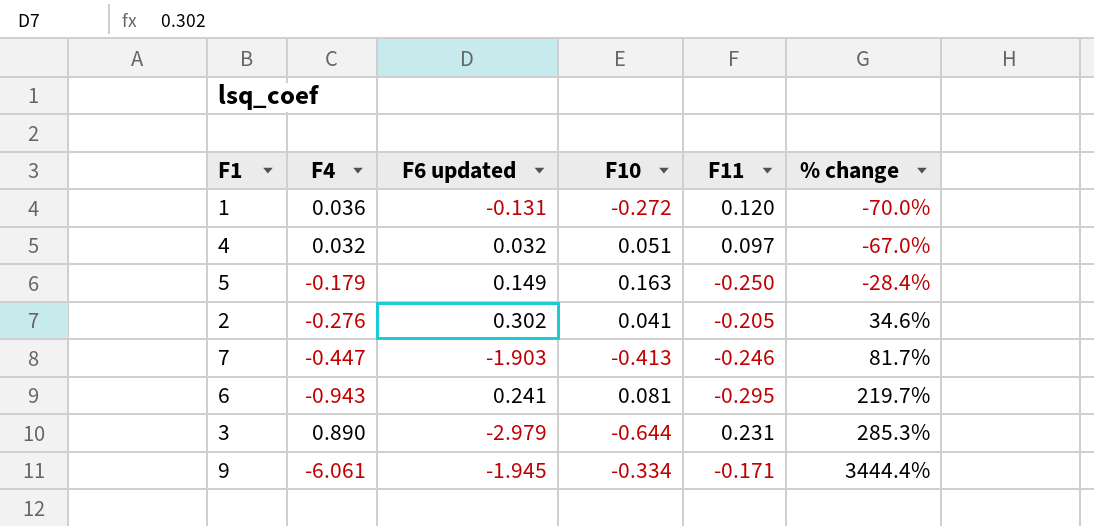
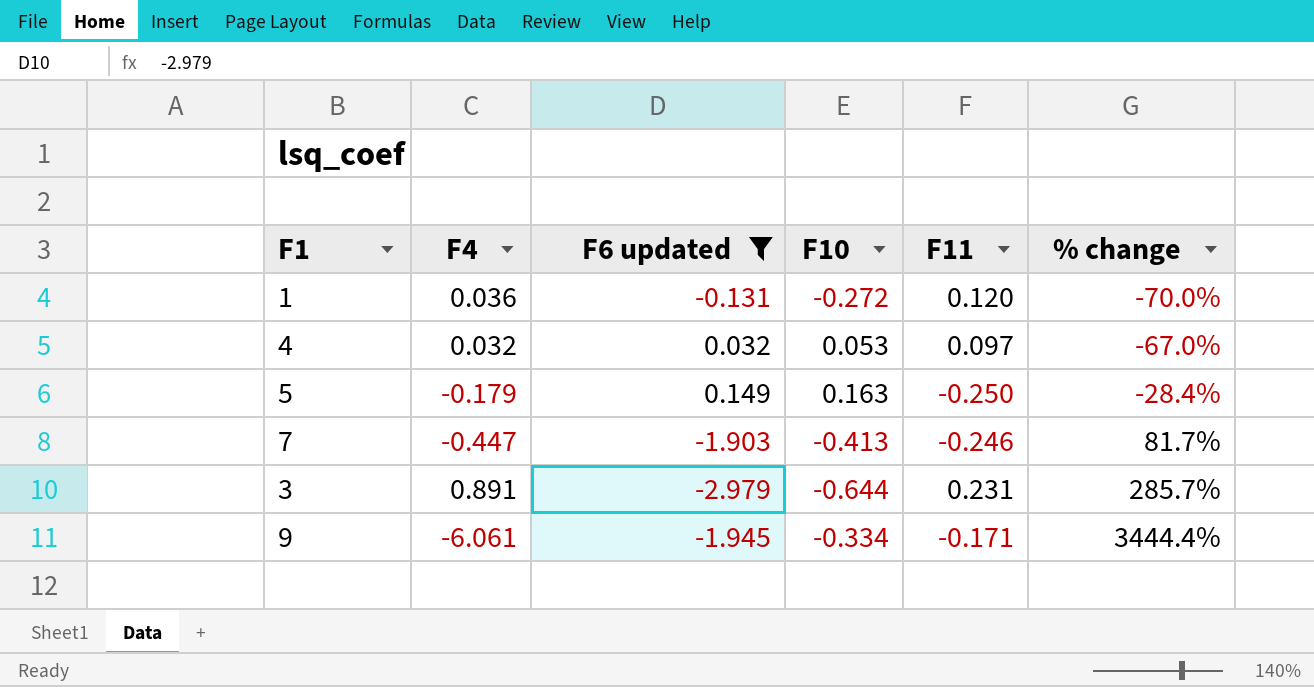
filter: none -> F6 updated <= 0.149
4 | F10: 0.051 -> 0.053
3 | F4: 0.890 -> 0.891
3 | % change: 285.3% -> 285.7%

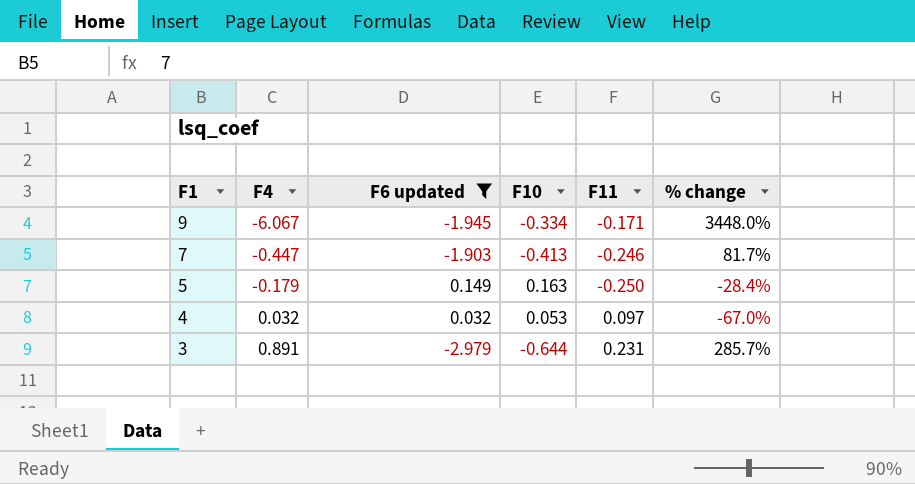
row order: % change ascending -> F1 descending
row 1: 0.036 | -0.131 | -0.272 | 0.120 | -70.0% -> none
9 | F4: -6.061 -> -6.067
9 | % change: 3444.4% -> 3448.0%

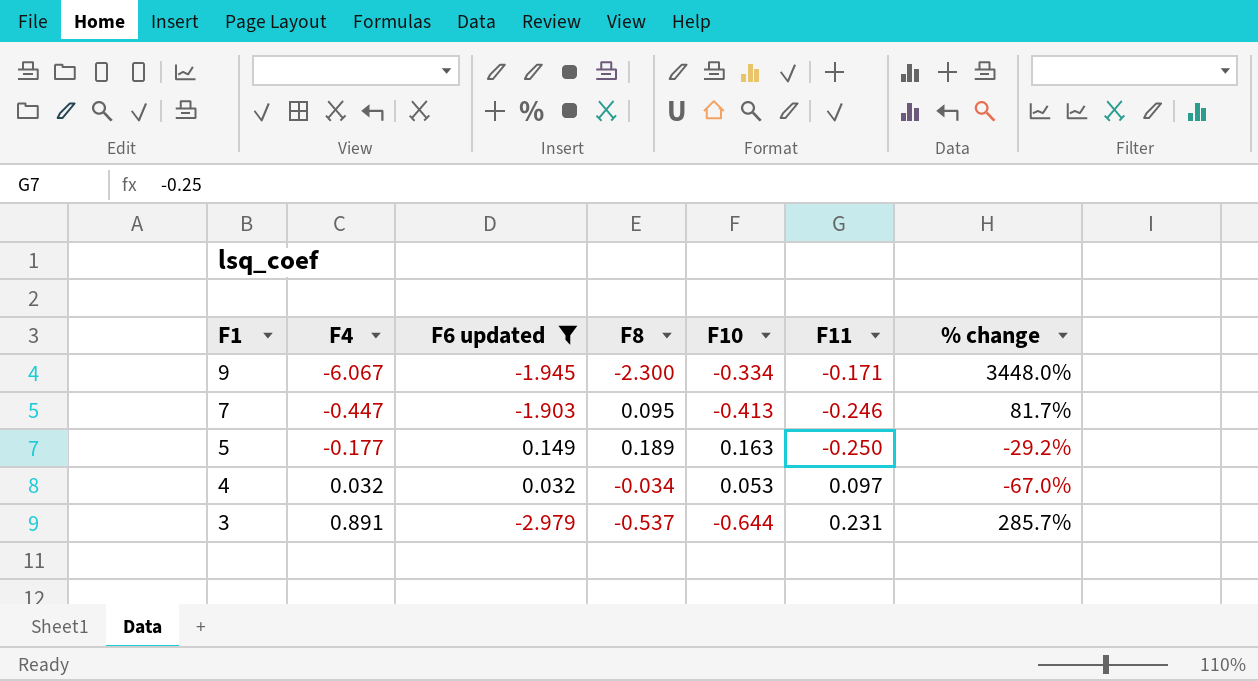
column F8 | position: none -> 4
5 | F4: -0.179 -> -0.177
5 | % change: -28.4% -> -29.2%

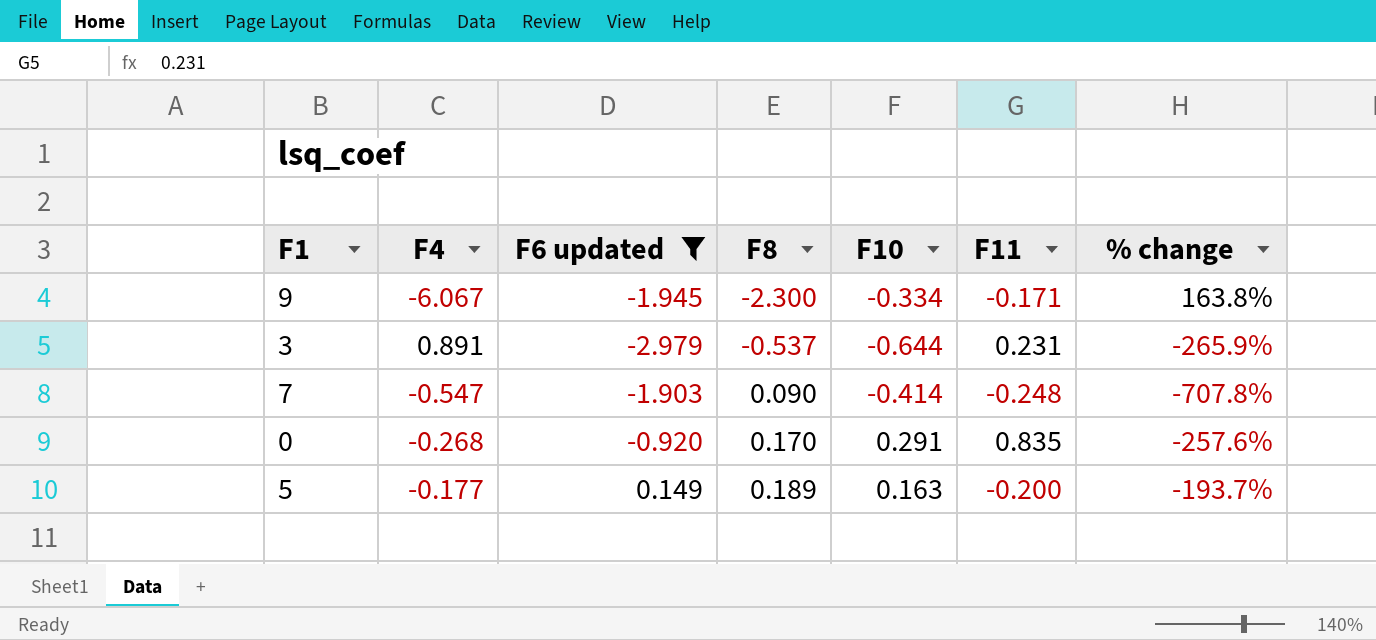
row order: F1 descending -> F8 ascending
column % change | formula: ([F4] - [F11]) / [F11] -> ([F4] - [F8]) / [F8]
row 4: 0.032 | 0.032 | -0.034 | 0.053 | 0.097 | -67.0% -> none
7 | F4: -0.447 -> -0.547
7 | F8: 0.095 -> 0.090
7 | F10: -0.413 -> -0.414
7 | F11: -0.246 -> -0.248
row 0: none -> -0.268 | -0.920 | 0.170 | 0.291 | 0.835 | -257.6%
5 | F11: -0.250 -> -0.200

